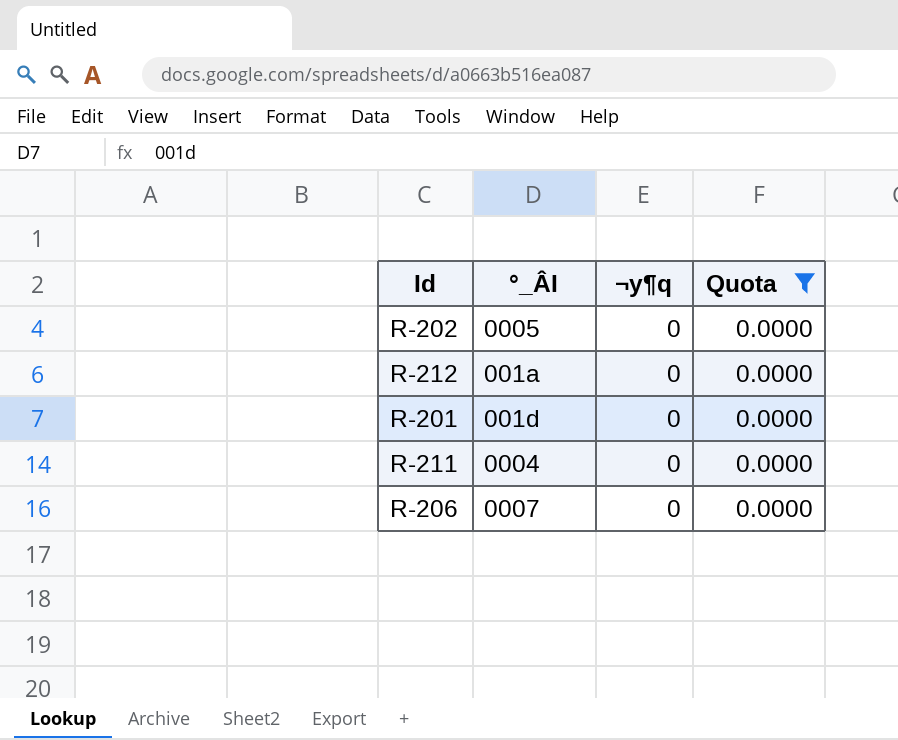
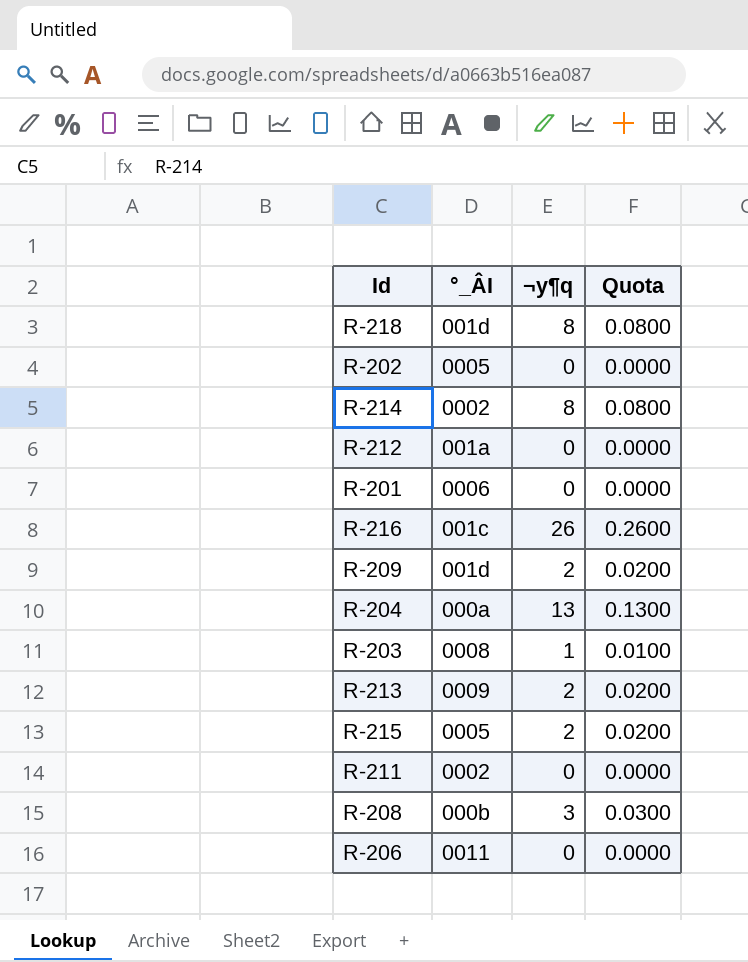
filter: Quota = 0.0000 -> none
R-201 | °_ÂI: 001d -> 0006
R-211 | °_ÂI: 0004 -> 0002
R-206 | °_ÂI: 0007 -> 0011

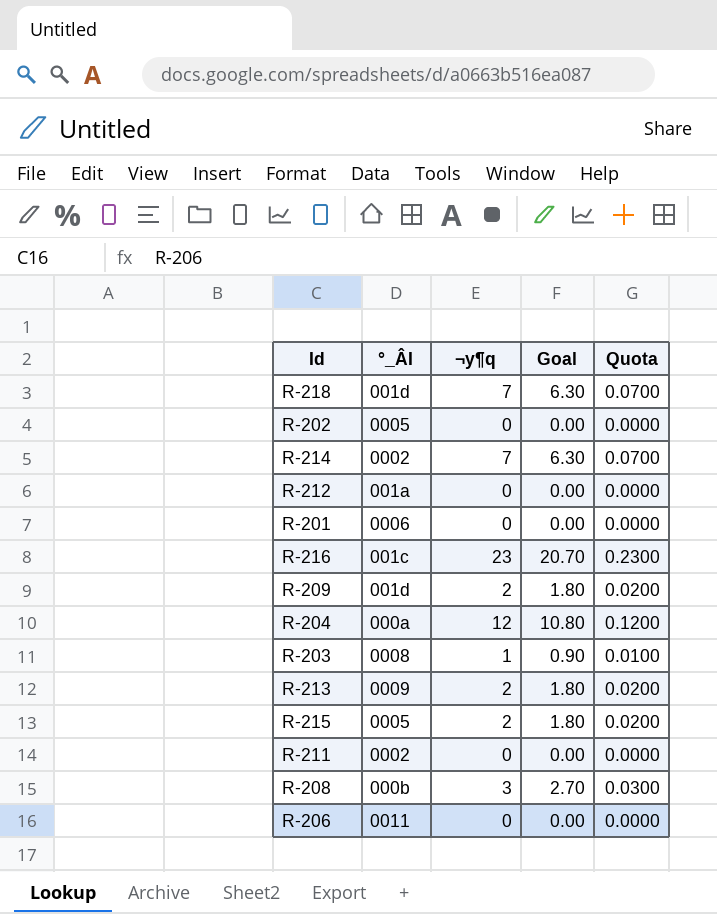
column Goal | formula: none -> [¬y¶q] * 0.9
R-218 | ¬y¶q: 8 -> 7
R-218 | Quota: 0.0800 -> 0.0700
R-214 | ¬y¶q: 8 -> 7
R-214 | Quota: 0.0800 -> 0.0700
R-216 | ¬y¶q: 26 -> 23
R-216 | Quota: 0.2600 -> 0.2300
R-204 | ¬y¶q: 13 -> 12
R-204 | Quota: 0.1300 -> 0.1200

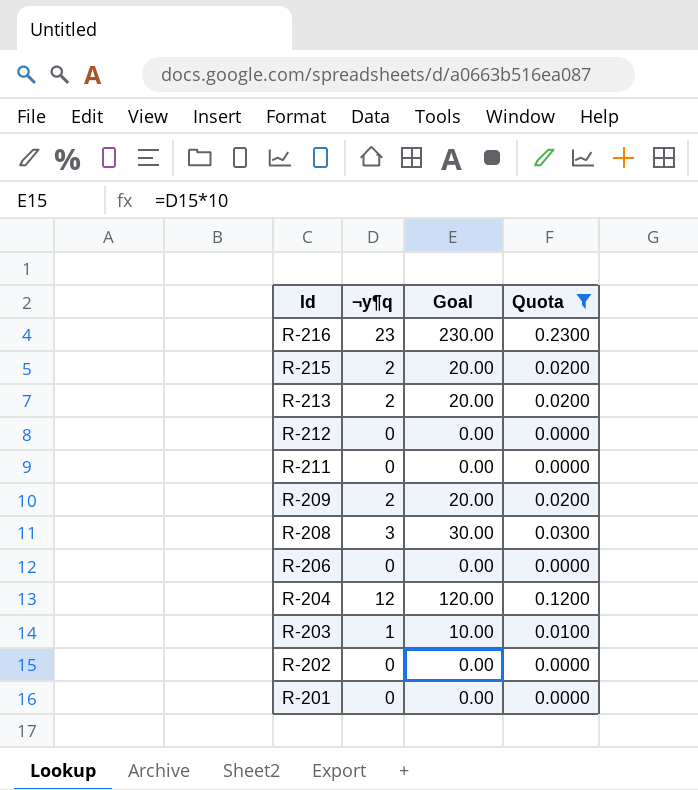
filter: none -> Quota != 0.0700
row order: none -> Id descending
column °_ÂI | position: 2 -> none
column Goal | formula: [¬y¶q] * 0.9 -> [¬y¶q] * 10

